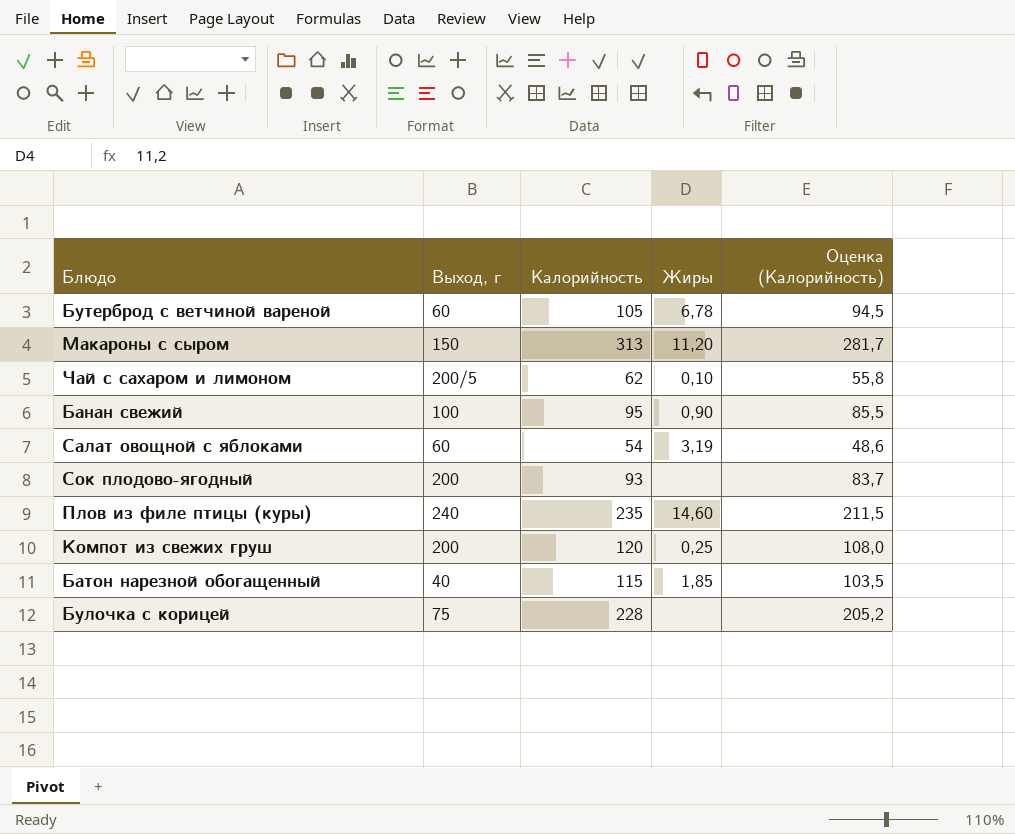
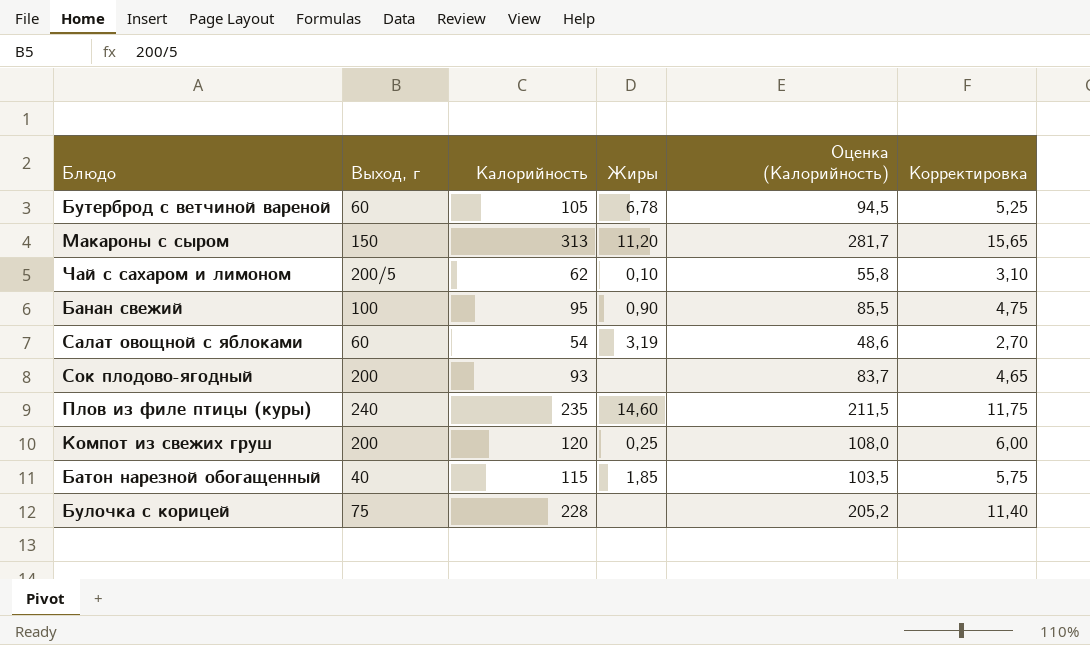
column Корректировка | formula: none -> [Калорийность] * 0,05

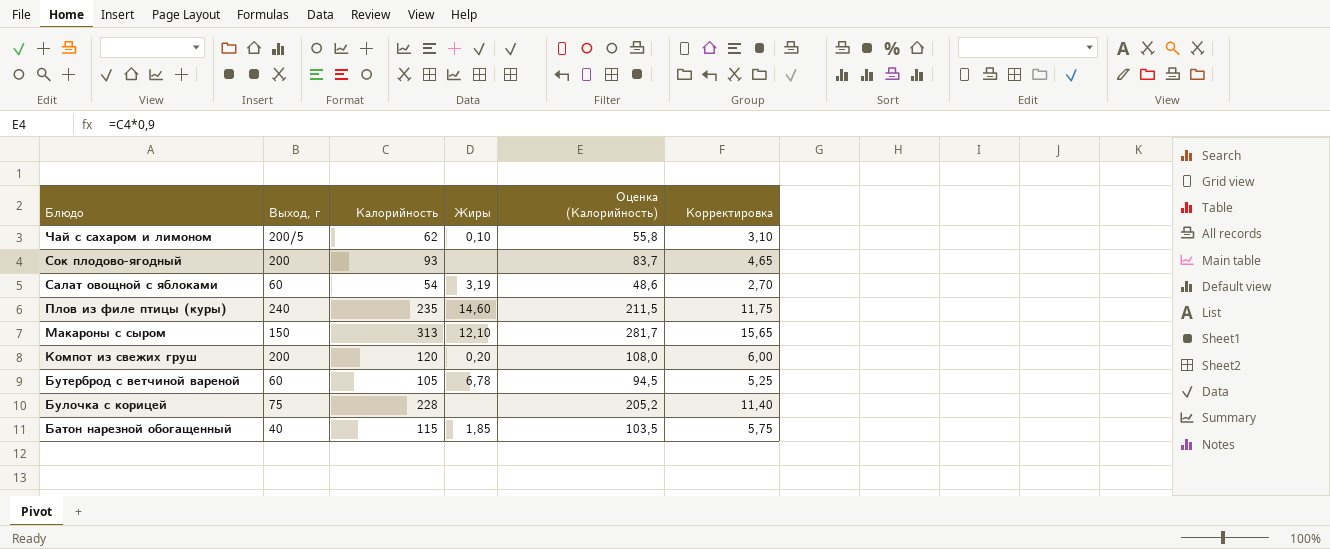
row order: none -> Блюдо descending
row Банан свежий: 100 | 95 | 0,90 | 85,5 | 4,75 -> none
Макароны с сыром | Жиры: 11,20 -> 12,10
Компот из свежих груш | Жиры: 0,25 -> 0,20

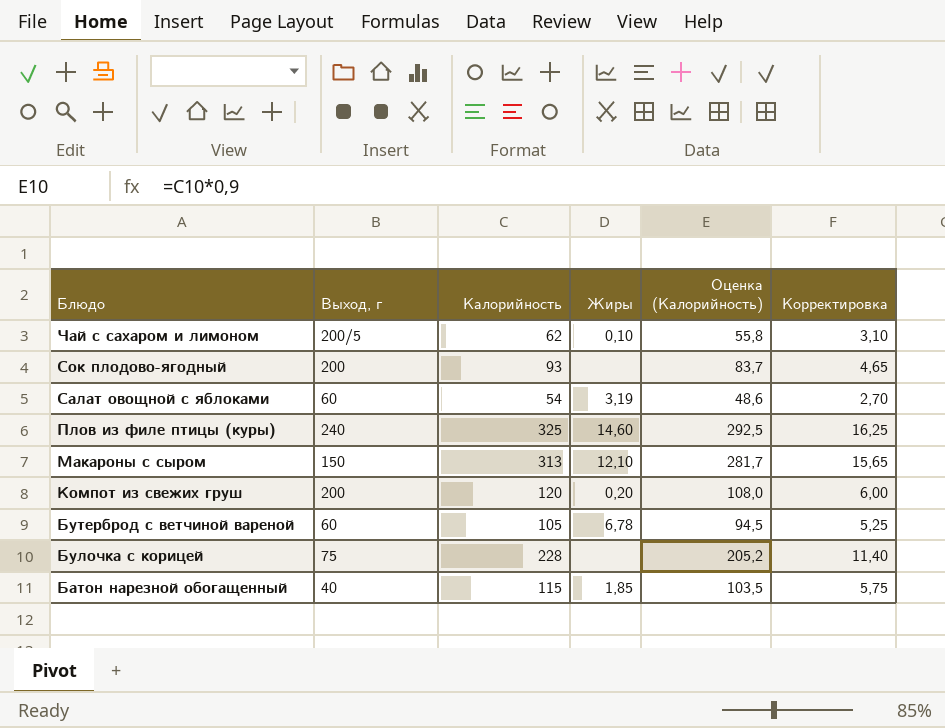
Плов из филе птицы (куры) | Калорийность: 235 -> 325
Плов из филе птицы (куры) | Оценка (Калорийность): 211,5 -> 292,5
Плов из филе птицы (куры) | Корректировка: 11,75 -> 16,25

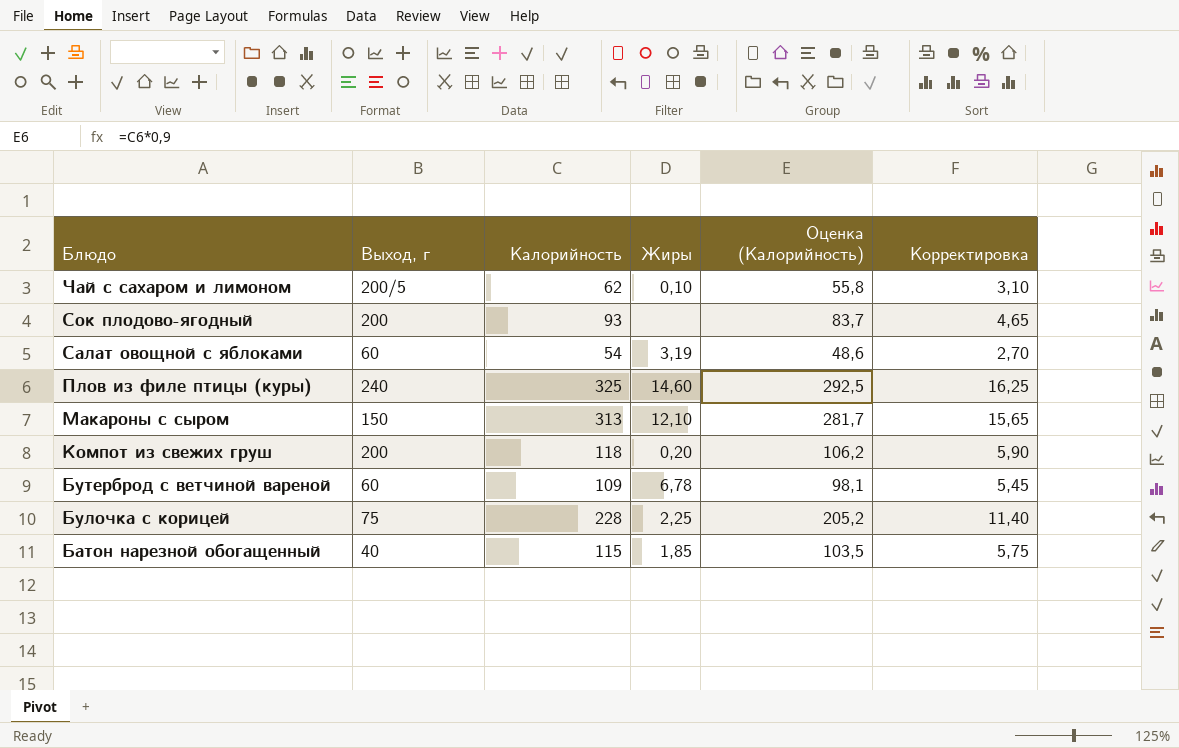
Компот из свежих груш | Калорийность: 120 -> 118
Компот из свежих груш | Оценка (Калорийность): 108,0 -> 106,2
Компот из свежих груш | Корректировка: 6,00 -> 5,90
Бутерброд с ветчиной вареной | Калорийность: 105 -> 109
Бутерброд с ветчиной вареной | Оценка (Калорийность): 94,5 -> 98,1
Бутерброд с ветчиной вареной | Корректировка: 5,25 -> 5,45
Булочка с корицей | Жиры: none -> 2,25

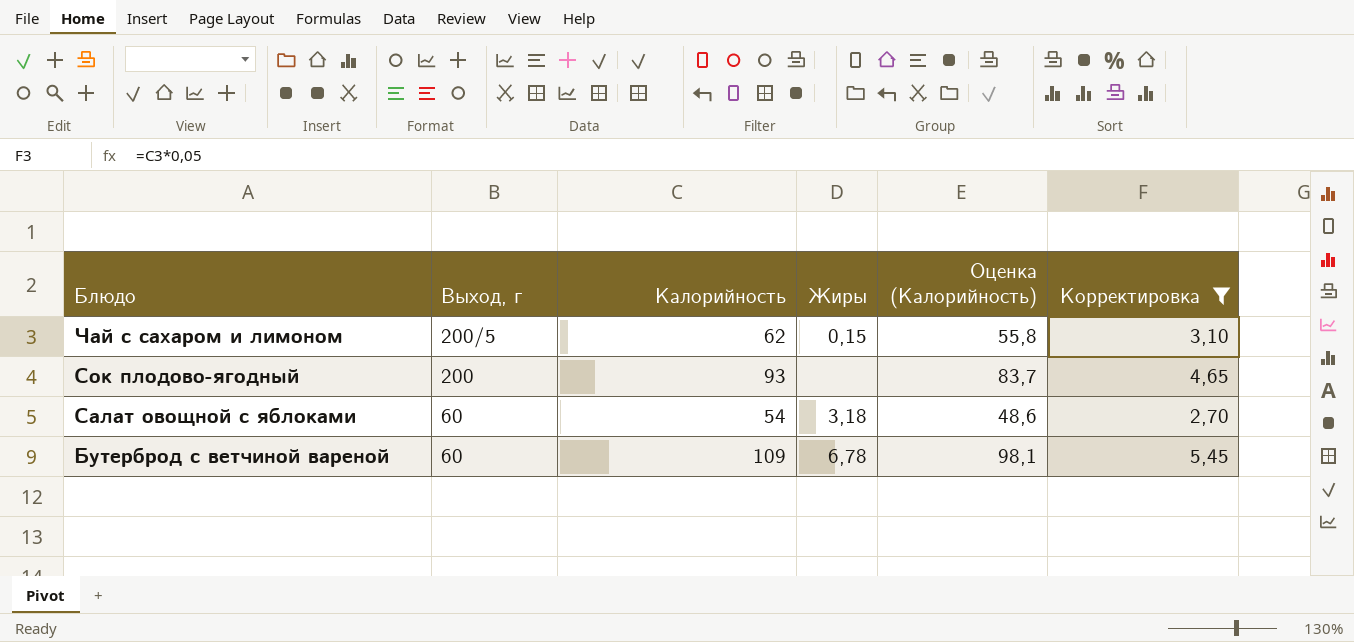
filter: none -> Корректировка <= 5,45
Чай с сахаром и лимоном | Жиры: 0,10 -> 0,15
Салат овощной с яблоками | Жиры: 3,19 -> 3,18

